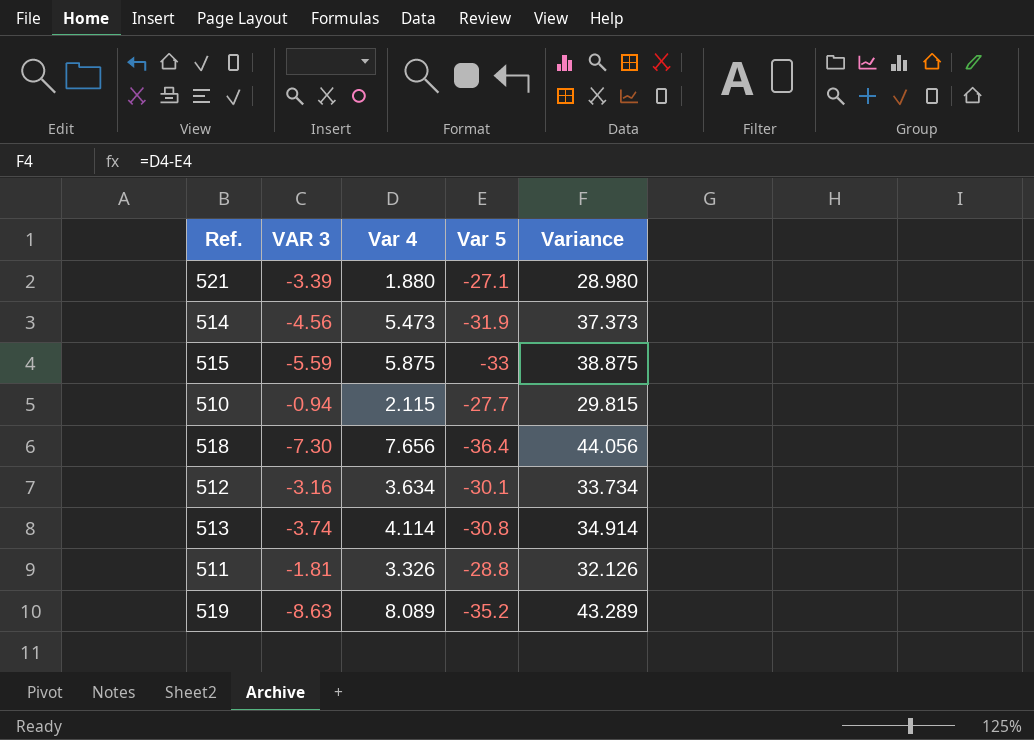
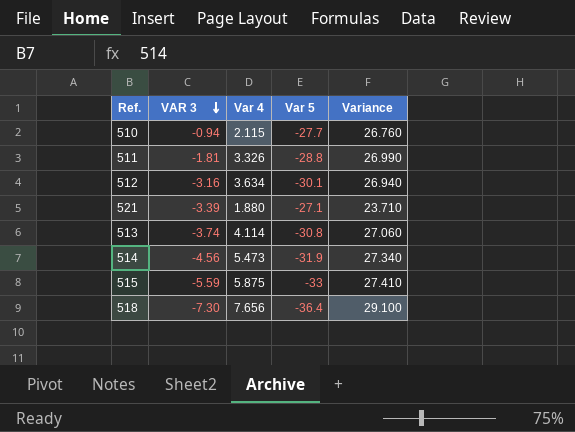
row order: none -> VAR 3 descending
column Variance | formula: [Var 4] - [Var 5] -> [VAR 3] - [Var 5]
row 519: -8.63 | 8.089 | -35.2 | 43.289 -> none

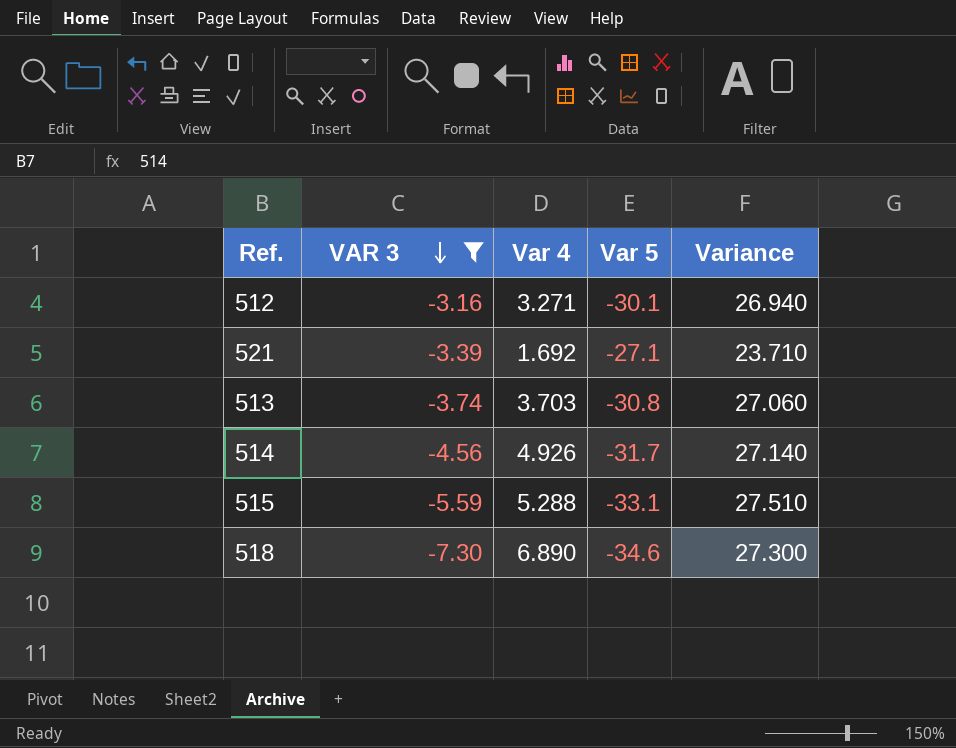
filter: none -> VAR 3 <= -3.16
512 | Var 4: 3.634 -> 3.271
521 | Var 4: 1.880 -> 1.692
513 | Var 4: 4.114 -> 3.703
514 | Var 4: 5.473 -> 4.926
514 | Var 5: -31.9 -> -31.7
514 | Variance: 27.340 -> 27.140
515 | Var 4: 5.875 -> 5.288
515 | Var 5: -33 -> -33.1
515 | Variance: 27.410 -> 27.510
518 | Var 4: 7.656 -> 6.890
518 | Var 5: -36.4 -> -34.6
518 | Variance: 29.100 -> 27.300

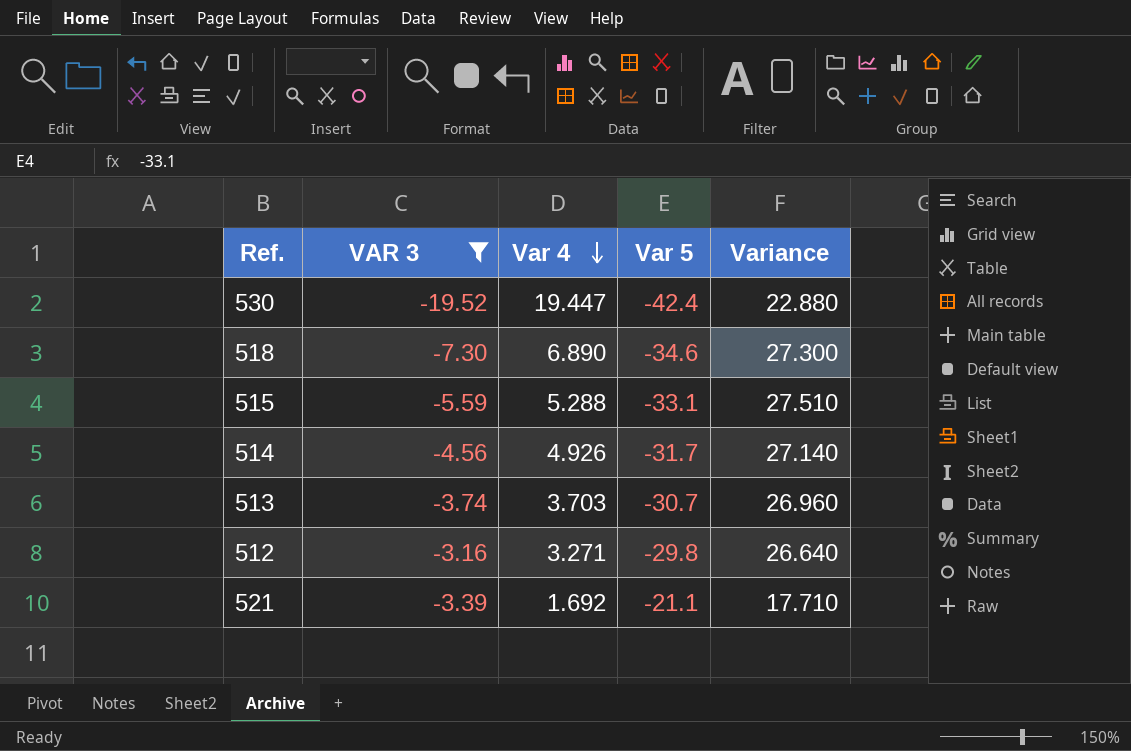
row order: VAR 3 descending -> Var 4 descending
row 530: none -> -19.52 | 19.447 | -42.4 | 22.880
513 | Var 5: -30.8 -> -30.7
513 | Variance: 27.060 -> 26.960
512 | Var 5: -30.1 -> -29.8
512 | Variance: 26.940 -> 26.640
521 | Var 5: -27.1 -> -21.1
521 | Variance: 23.710 -> 17.710

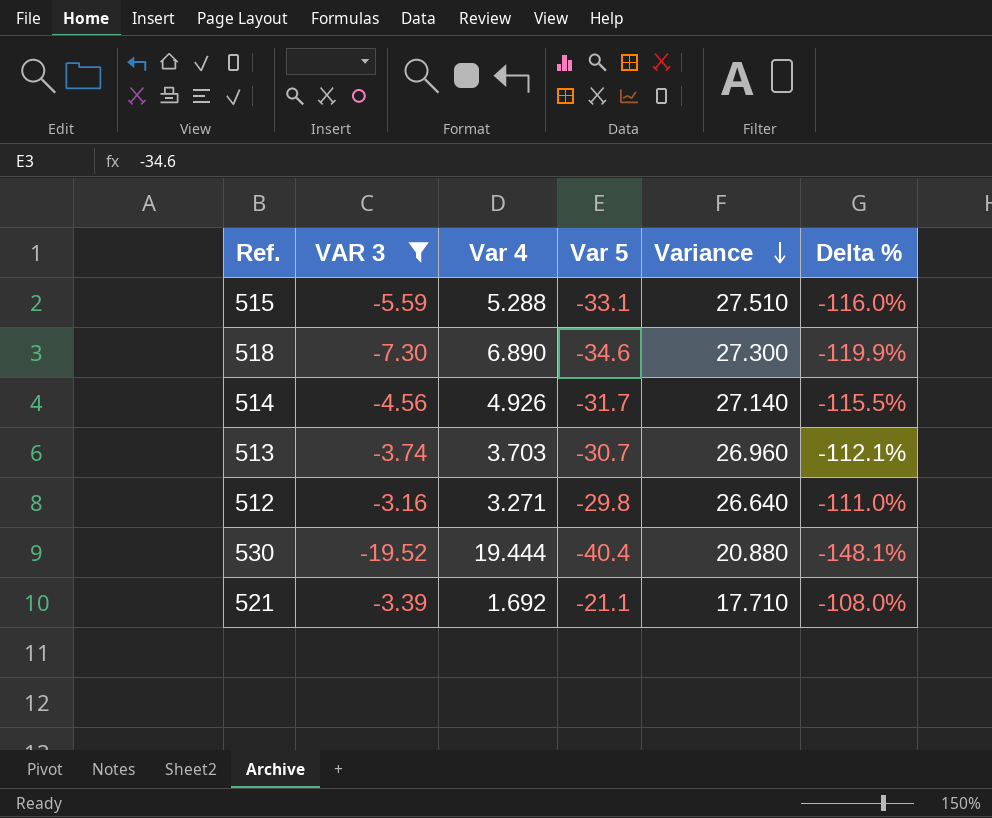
row order: Var 4 descending -> Variance descending
column Delta % | formula: none -> ([Var 4] - [Var 5]) / [Var 5]
530 | Var 4: 19.447 -> 19.444
530 | Var 5: -42.4 -> -40.4
530 | Variance: 22.880 -> 20.880

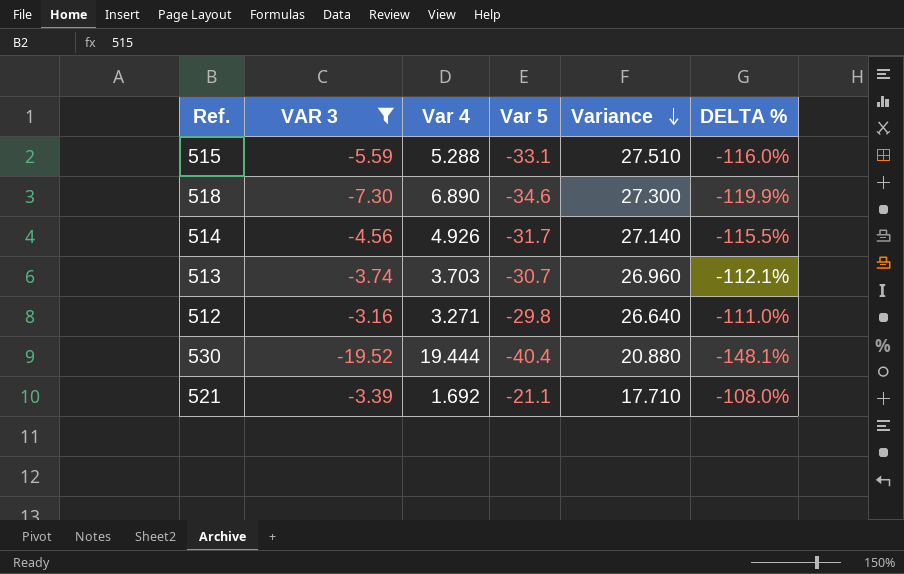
column name: Delta % -> DELTA %

